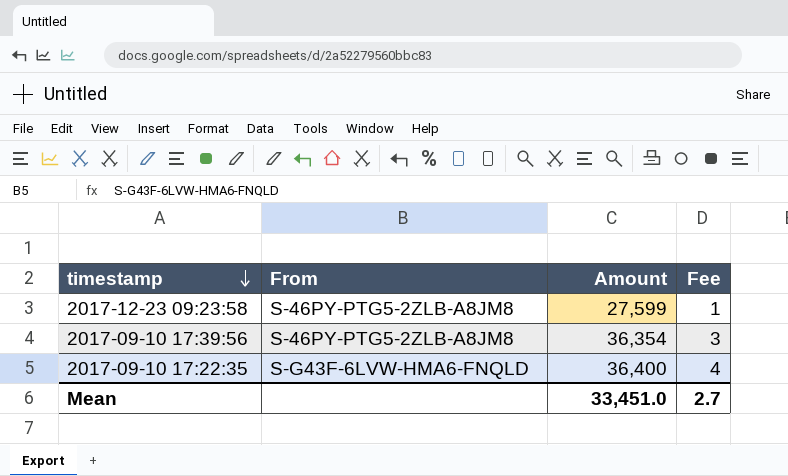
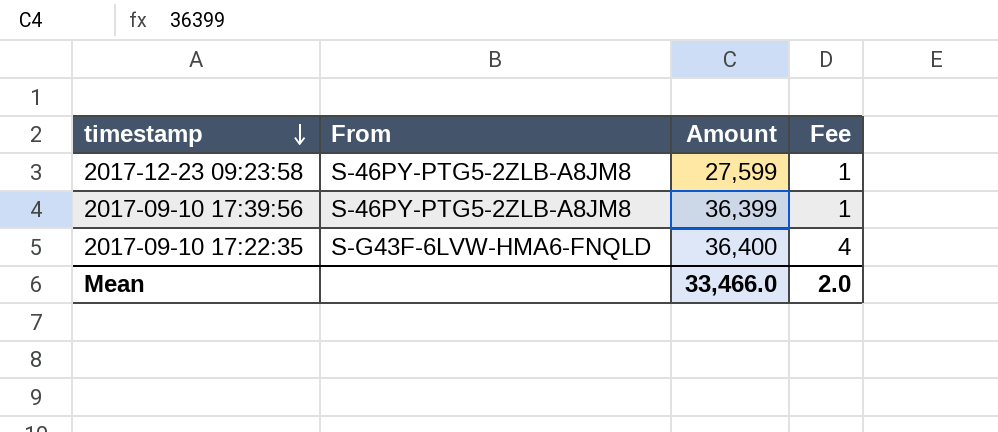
2017-09-10 17:39:56 | Amount: 36,354 -> 36,399
2017-09-10 17:39:56 | Fee: 3 -> 1
Mean | Amount: 33,451.0 -> 33,466.0
Mean | Fee: 2.7 -> 2.0

